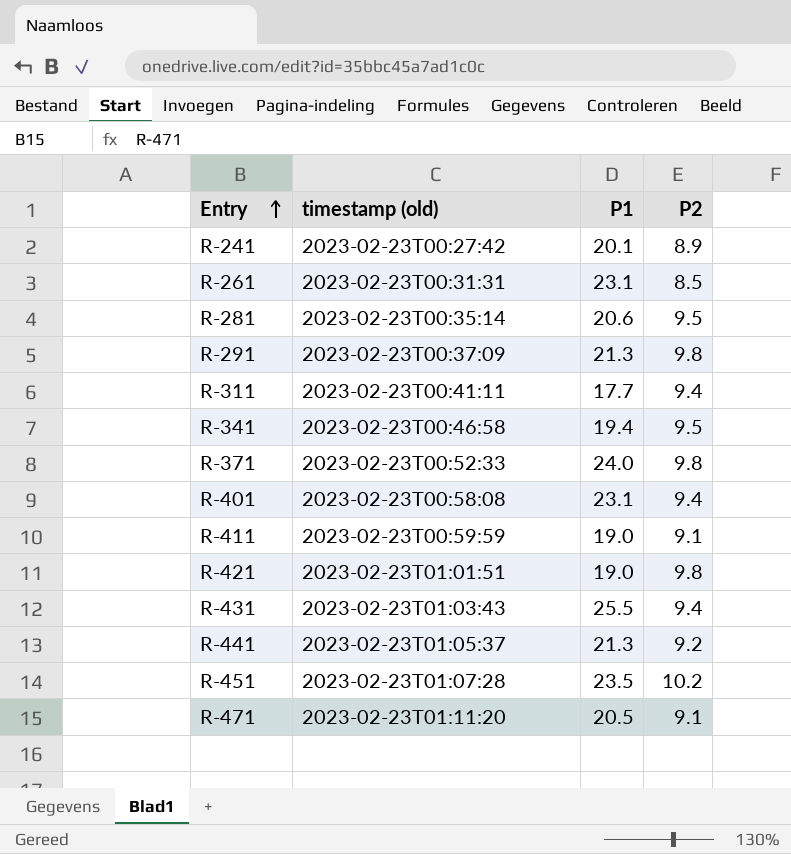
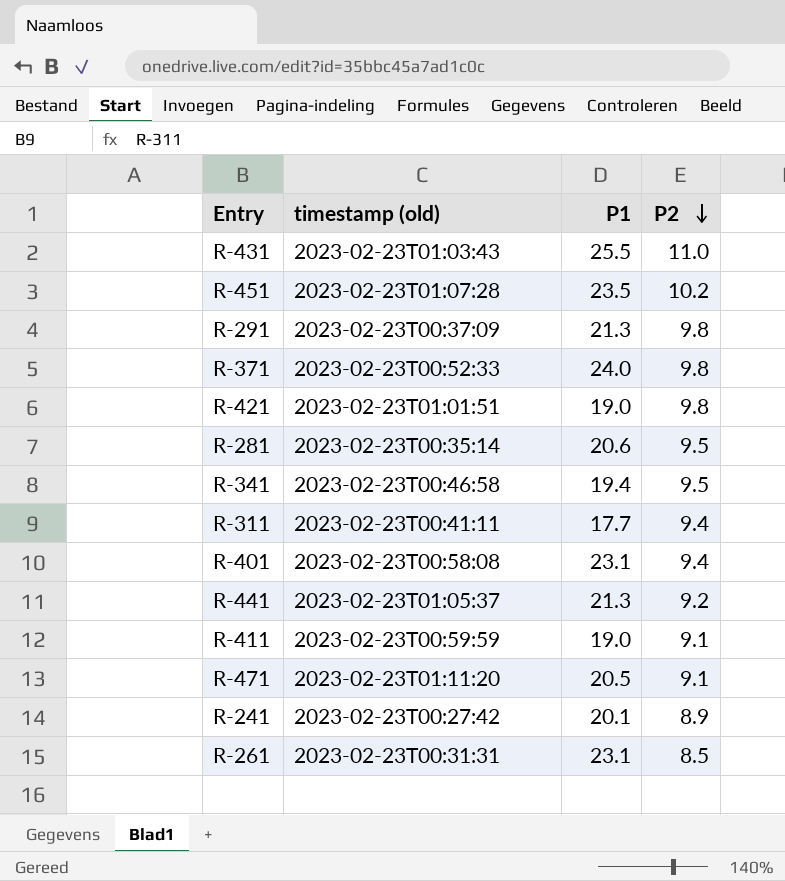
row order: Entry ascending -> P2 descending
R-431 | P2: 9.4 -> 11.0

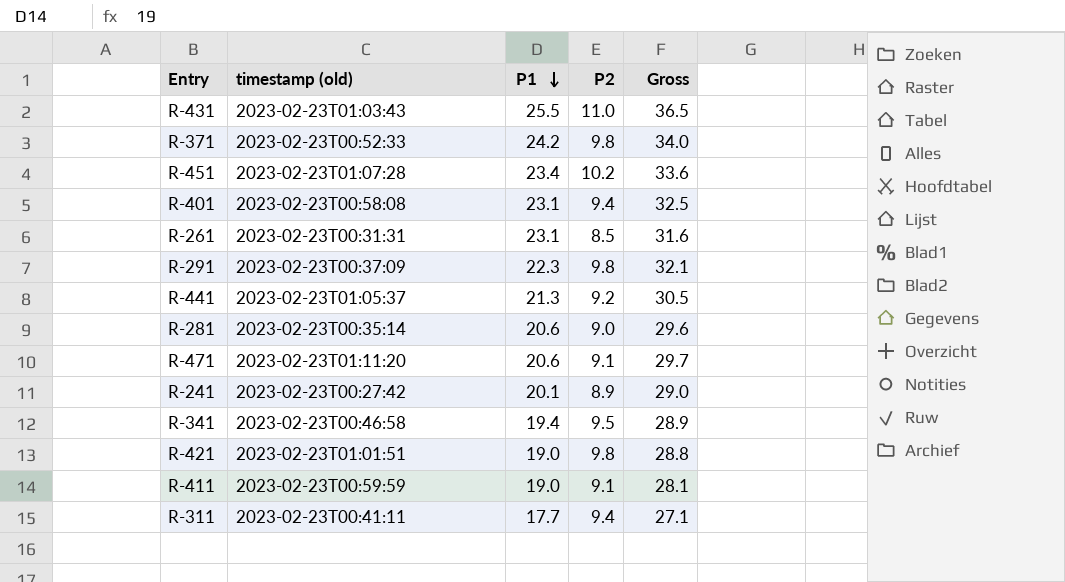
row order: P2 descending -> P1 descending
column Gross | formula: none -> [P1] + [P2]
R-371 | P1: 24.0 -> 24.2
R-451 | P1: 23.5 -> 23.4
R-291 | P1: 21.3 -> 22.3
R-281 | P2: 9.5 -> 9.0
R-471 | P1: 20.5 -> 20.6

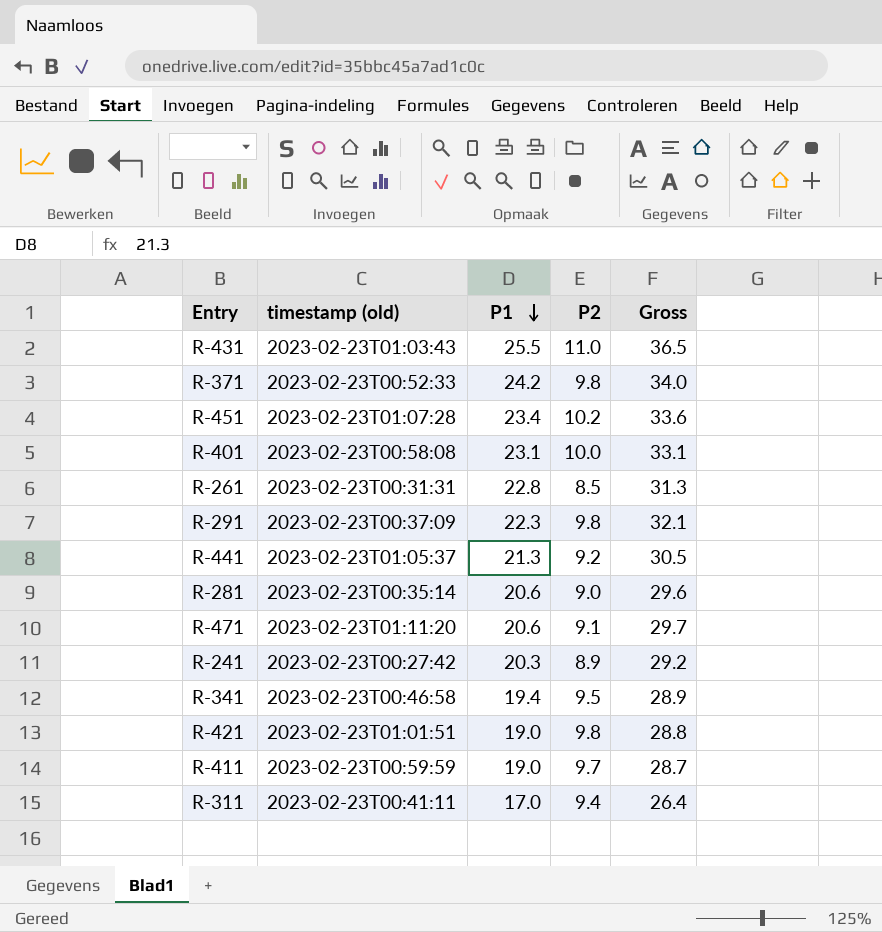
R-401 | P2: 9.4 -> 10.0
R-401 | Gross: 32.5 -> 33.1
R-261 | P1: 23.1 -> 22.8
R-261 | Gross: 31.6 -> 31.3
R-241 | P1: 20.1 -> 20.3
R-241 | Gross: 29.0 -> 29.2
R-411 | P2: 9.1 -> 9.7
R-411 | Gross: 28.1 -> 28.7
R-311 | P1: 17.7 -> 17.0
R-311 | Gross: 27.1 -> 26.4

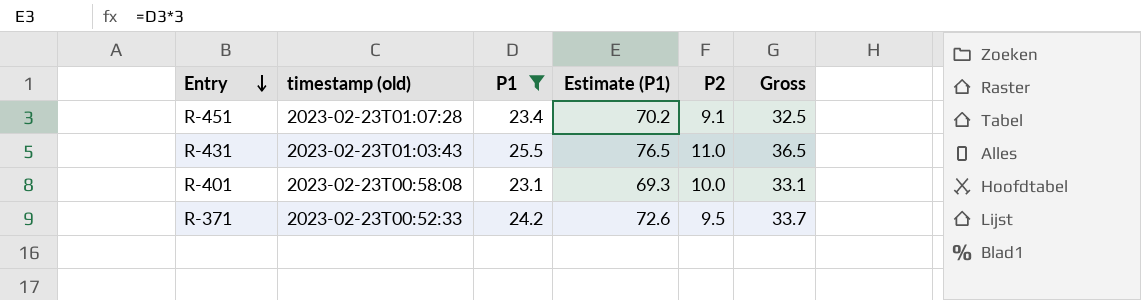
filter: none -> P1 >= 23.1
row order: P1 descending -> Entry descending
column Estimate (P1) | formula: none -> [P1] * 3
R-451 | P2: 10.2 -> 9.1
R-451 | Gross: 33.6 -> 32.5
R-371 | P2: 9.8 -> 9.5
R-371 | Gross: 34.0 -> 33.7

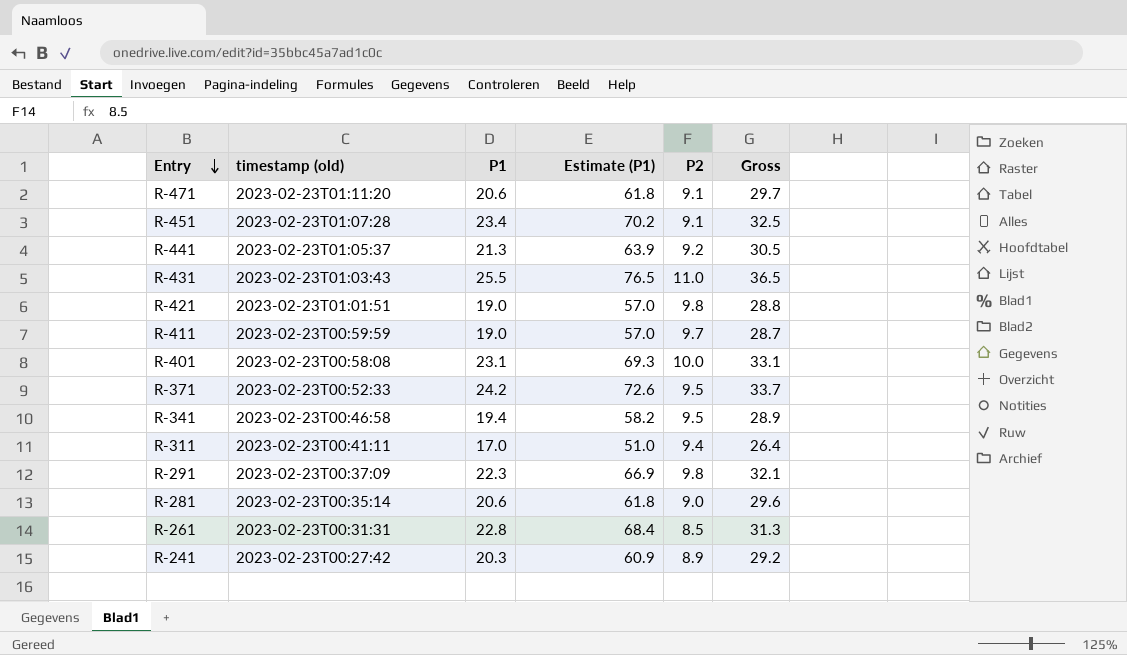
filter: P1 >= 23.1 -> none

